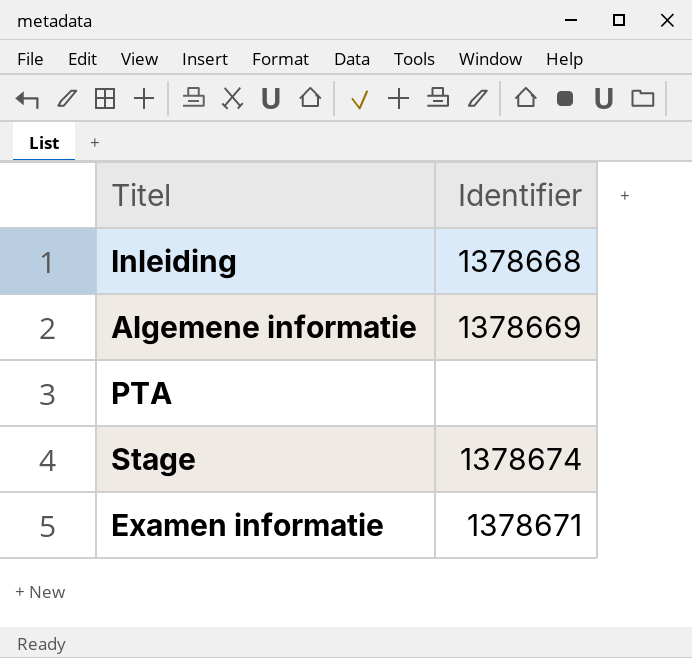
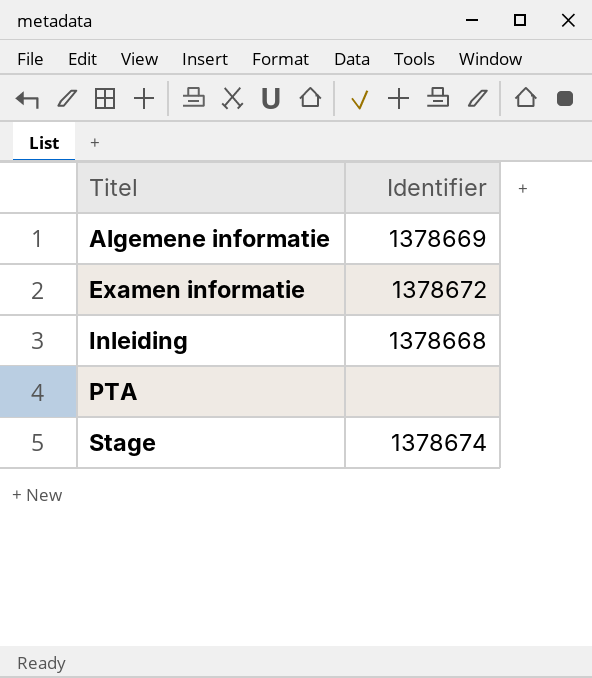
row order: none -> Titel ascending
Examen informatie | Identifier: 1378671 -> 1378672

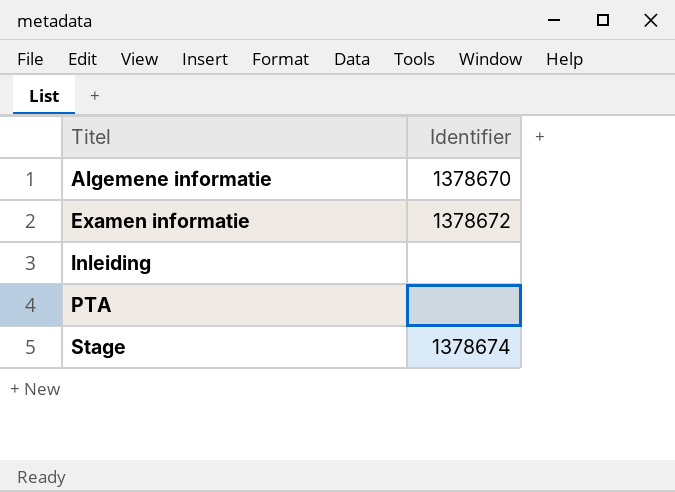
Algemene informatie | Identifier: 1378669 -> 1378670
Inleiding | Identifier: 1378668 -> none

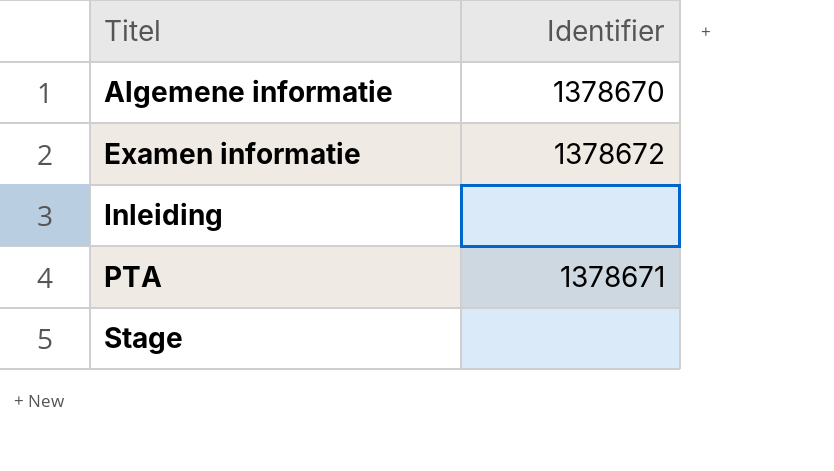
PTA | Identifier: none -> 1378671
Stage | Identifier: 1378674 -> none

